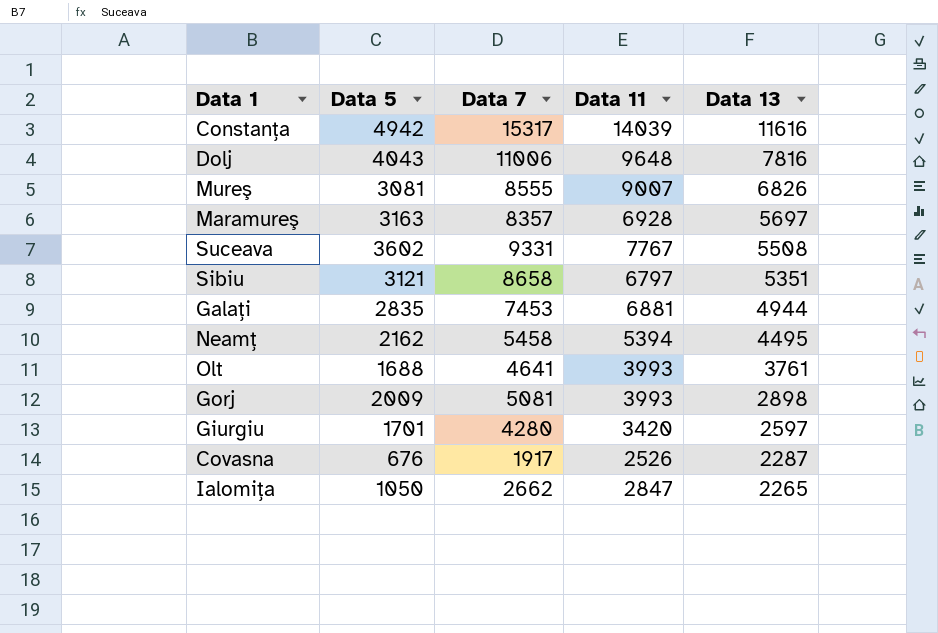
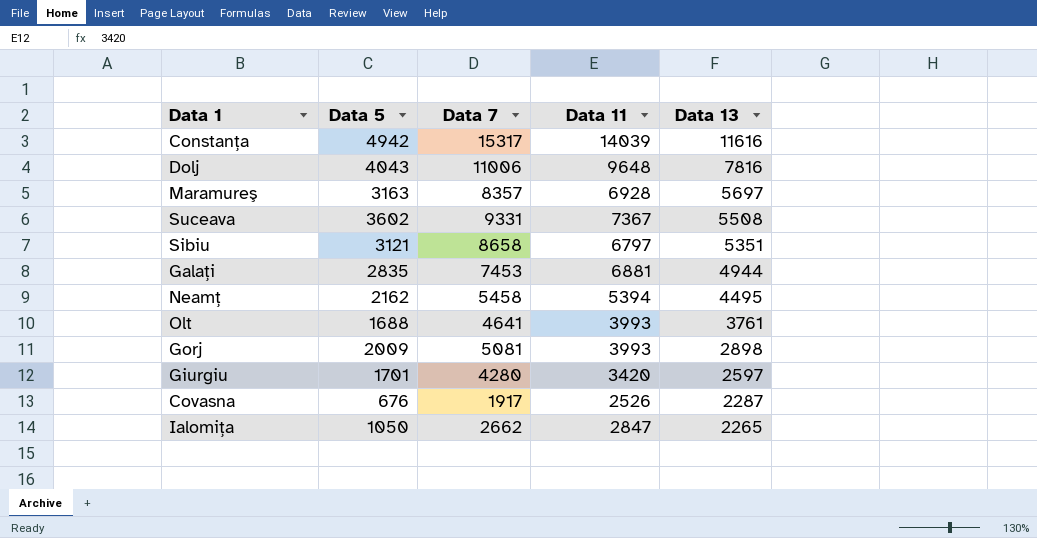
row Mureş: 3081 | 8555 | 9007 | 6826 -> none
Suceava | Data 11: 7767 -> 7367

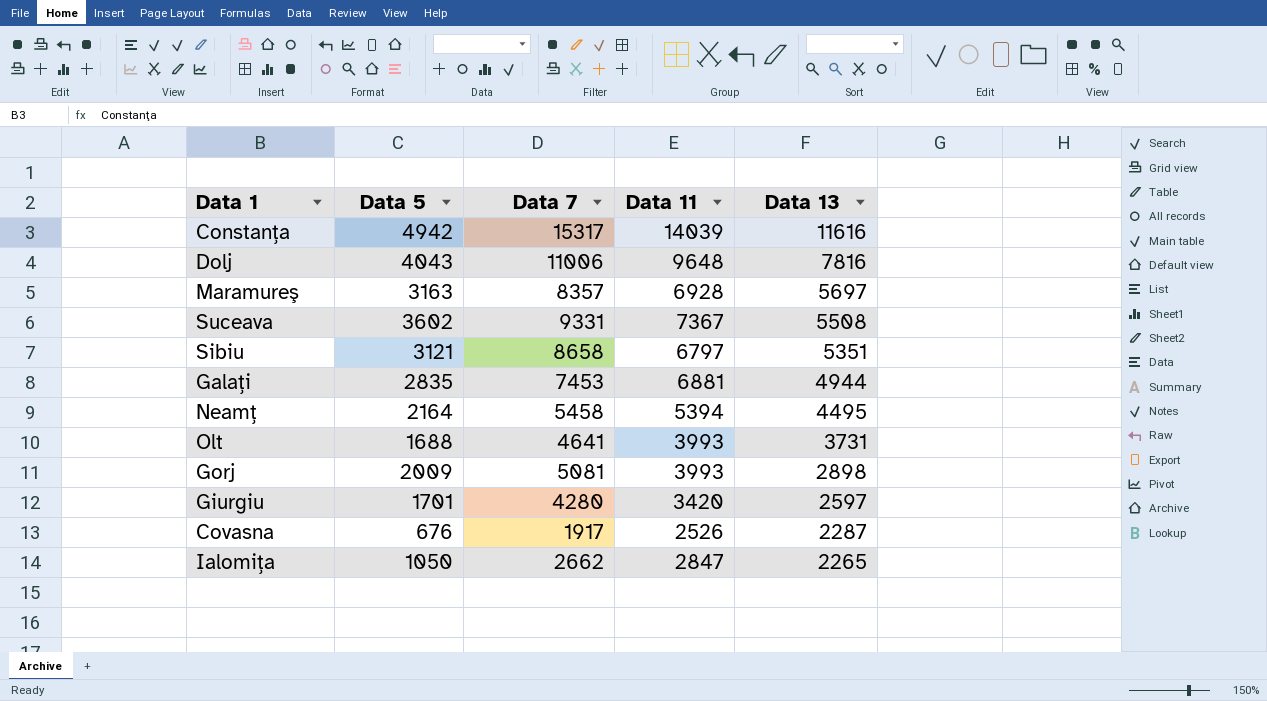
Neamţ | Data 5: 2162 -> 2164
Olt | Data 13: 3761 -> 3731

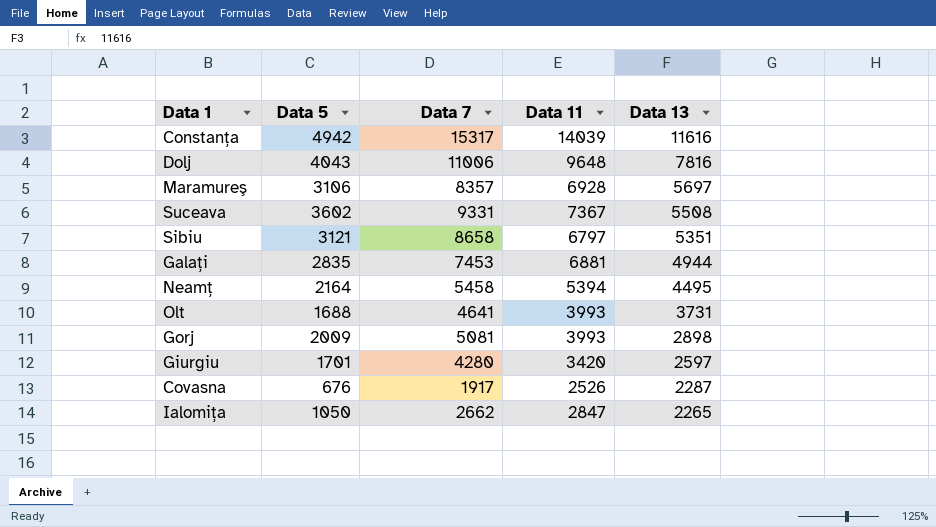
Maramureş | Data 5: 3163 -> 3106

